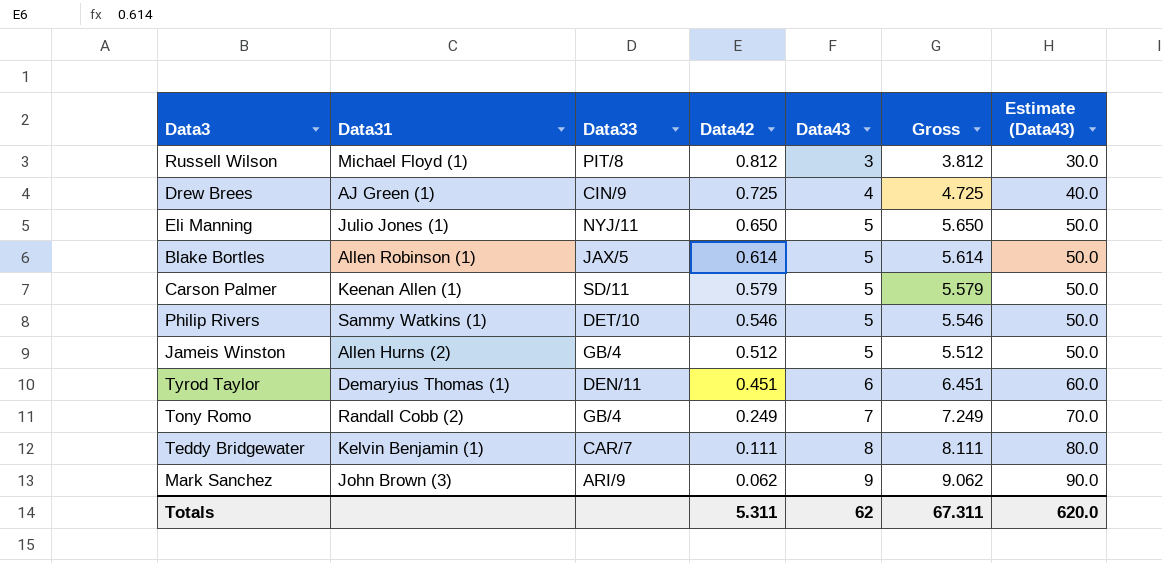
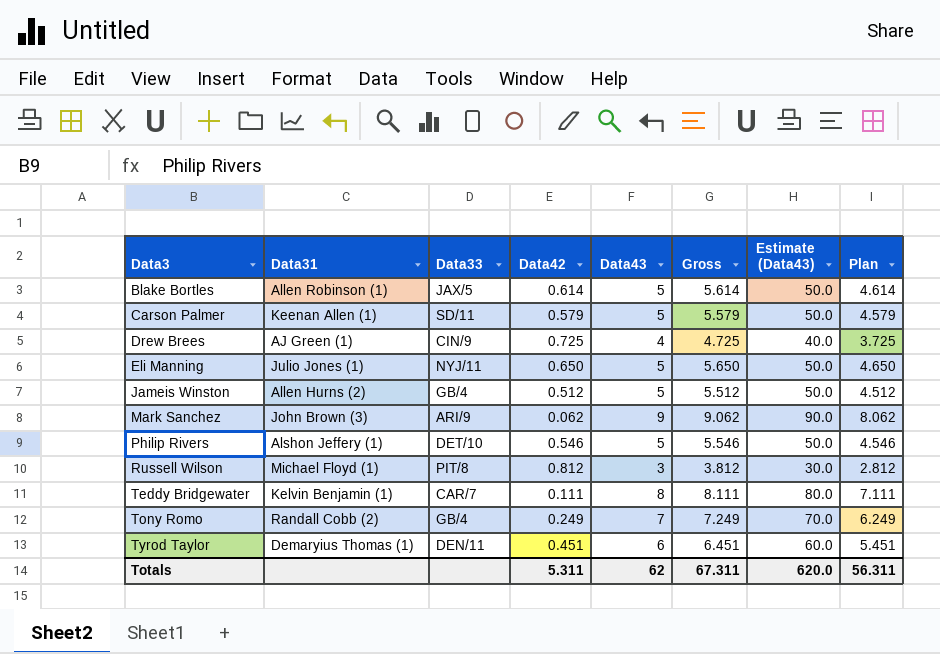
row order: Data42 descending -> Data3 ascending
column Plan | formula: none -> [Gross] - 1
Philip Rivers | Data31: Sammy Watkins (1) -> Alshon Jeffery (1)

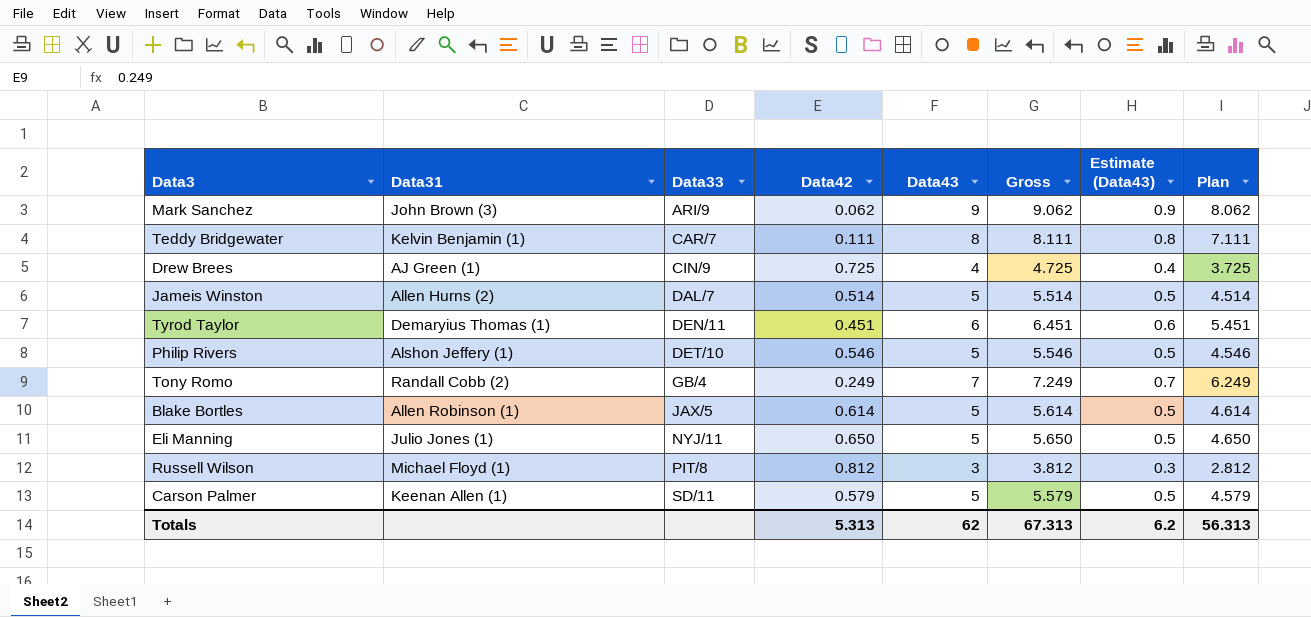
row order: Data3 ascending -> Data33 ascending
column Estimate (Data43) | formula: [Data43] * 10 -> [Data43] * 0.1
Jameis Winston | Data33: GB/4 -> DAL/7
Jameis Winston | Data42: 0.512 -> 0.514
Jameis Winston | Gross: 5.512 -> 5.514
Jameis Winston | Plan: 4.512 -> 4.514
Totals | Data42: 5.311 -> 5.313
Totals | Gross: 67.311 -> 67.313
Totals | Estimate (Data43): 620.0 -> 6.2
Totals | Plan: 56.311 -> 56.313

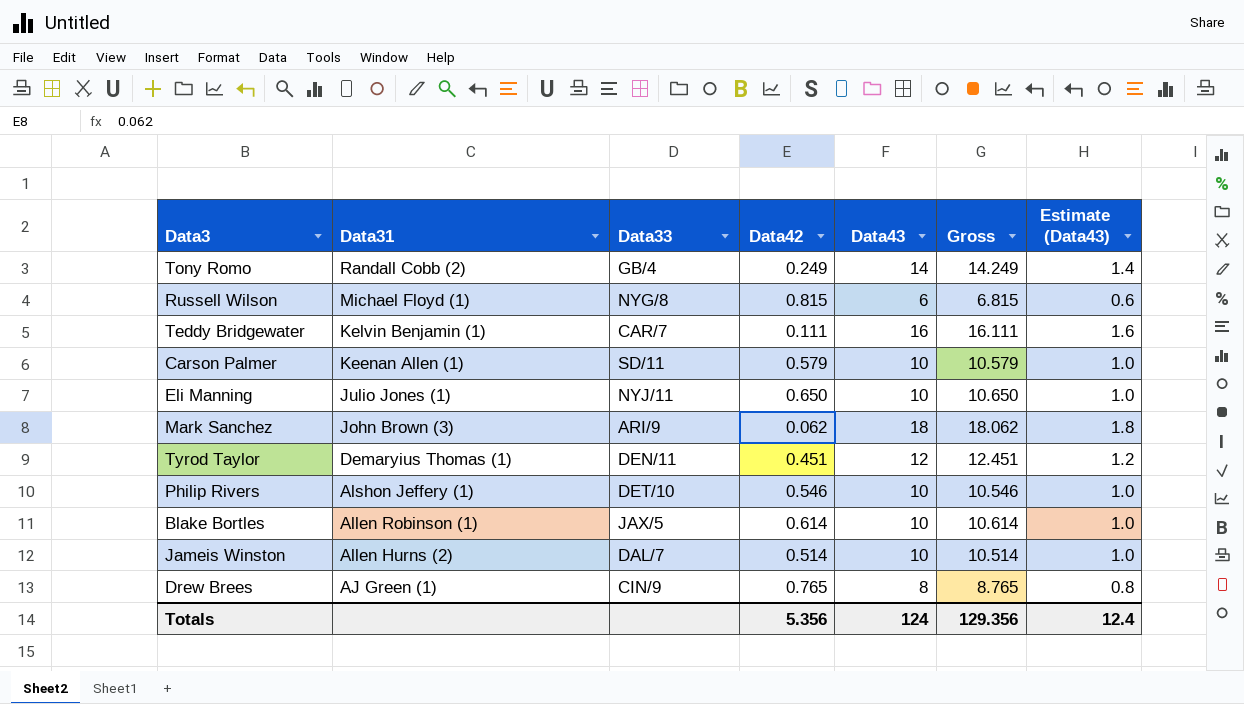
row order: Data33 ascending -> Data31 descending
column Plan | formula: [Gross] - 1 -> none
Tony Romo | Data43: 7 -> 14
Tony Romo | Gross: 7.249 -> 14.249
Tony Romo | Estimate (Data43): 0.7 -> 1.4
Russell Wilson | Data33: PIT/8 -> NYG/8
Russell Wilson | Data42: 0.812 -> 0.815
Russell Wilson | Data43: 3 -> 6
Russell Wilson | Gross: 3.812 -> 6.815
Russell Wilson | Estimate (Data43): 0.3 -> 0.6
Teddy Bridgewater | Data43: 8 -> 16
Teddy Bridgewater | Gross: 8.111 -> 16.111
Teddy Bridgewater | Estimate (Data43): 0.8 -> 1.6
Carson Palmer | Data43: 5 -> 10
Carson Palmer | Gross: 5.579 -> 10.579
Carson Palmer | Estimate (Data43): 0.5 -> 1.0
Eli Manning | Data43: 5 -> 10
Eli Manning | Gross: 5.650 -> 10.650
Eli Manning | Estimate (Data43): 0.5 -> 1.0
Mark Sanchez | Data43: 9 -> 18
Mark Sanchez | Gross: 9.062 -> 18.062
Mark Sanchez | Estimate (Data43): 0.9 -> 1.8
Tyrod Taylor | Data43: 6 -> 12
Tyrod Taylor | Gross: 6.451 -> 12.451
Tyrod Taylor | Estimate (Data43): 0.6 -> 1.2
Philip Rivers | Data43: 5 -> 10
Philip Rivers | Gross: 5.546 -> 10.546
Philip Rivers | Estimate (Data43): 0.5 -> 1.0
Blake Bortles | Data43: 5 -> 10
Blake Bortles | Gross: 5.614 -> 10.614
Blake Bortles | Estimate (Data43): 0.5 -> 1.0
Jameis Winston | Data43: 5 -> 10
Jameis Winston | Gross: 5.514 -> 10.514
Jameis Winston | Estimate (Data43): 0.5 -> 1.0
Drew Brees | Data42: 0.725 -> 0.765
Drew Brees | Data43: 4 -> 8
Drew Brees | Gross: 4.725 -> 8.765
Drew Brees | Estimate (Data43): 0.4 -> 0.8
Totals | Data42: 5.313 -> 5.356
Totals | Data43: 62 -> 124
Totals | Gross: 67.313 -> 129.356
Totals | Estimate (Data43): 6.2 -> 12.4

